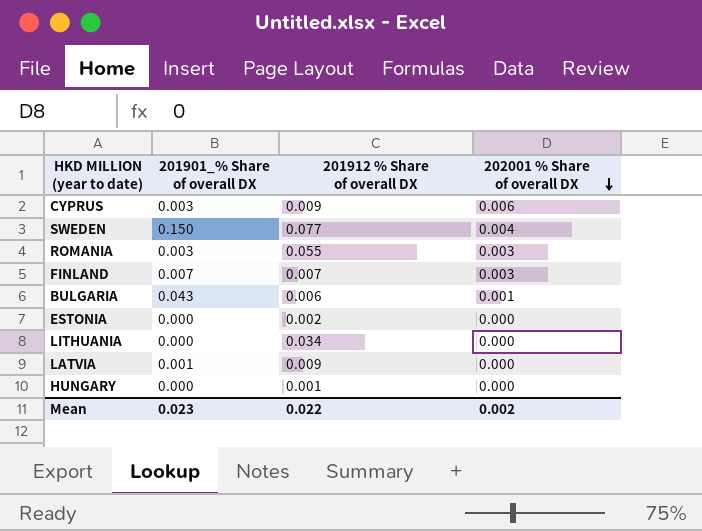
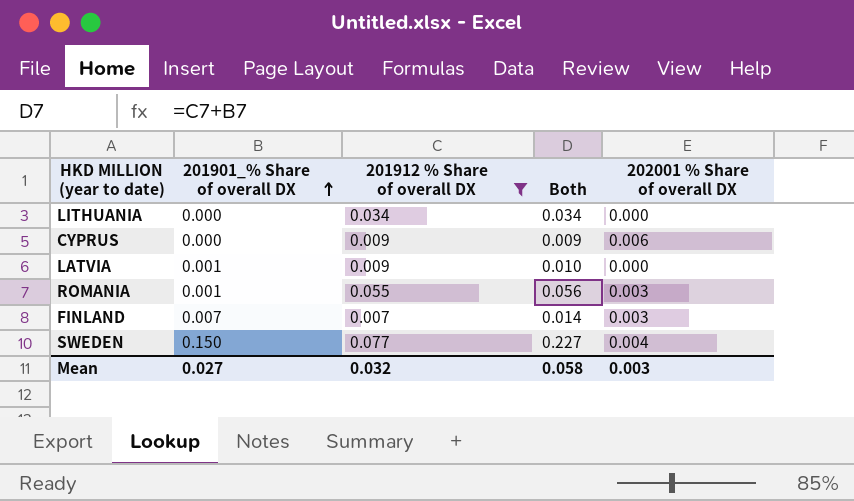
filter: none -> 201912 % Share of overall DX >= 0.007
row order: 202001 % Share of overall DX descending -> 201901_% Share of overall DX ascending
column Both | formula: none -> [201901_% Share of overall DX] + [201912 % Share of overall DX]
CYPRUS | 201901_% Share of overall DX: 0.003 -> 0.000
ROMANIA | 201901_% Share of overall DX: 0.003 -> 0.001
Mean | 201901_% Share of overall DX: 0.023 -> 0.027
Mean | 201912 % Share of overall DX: 0.022 -> 0.032
Mean | 202001 % Share of overall DX: 0.002 -> 0.003

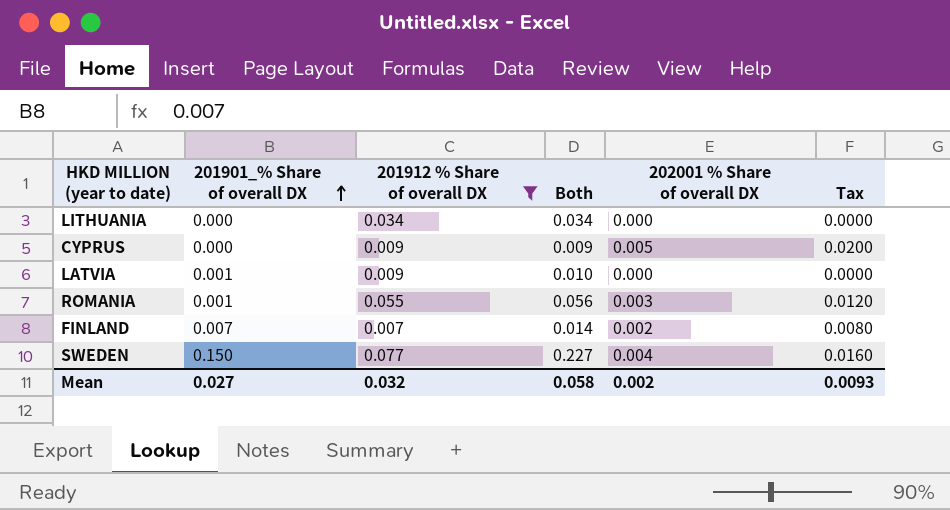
column Tax | formula: none -> [202001 % Share of overall DX] * 4
CYPRUS | 202001 % Share of overall DX: 0.006 -> 0.005
FINLAND | 202001 % Share of overall DX: 0.003 -> 0.002
Mean | 202001 % Share of overall DX: 0.003 -> 0.002

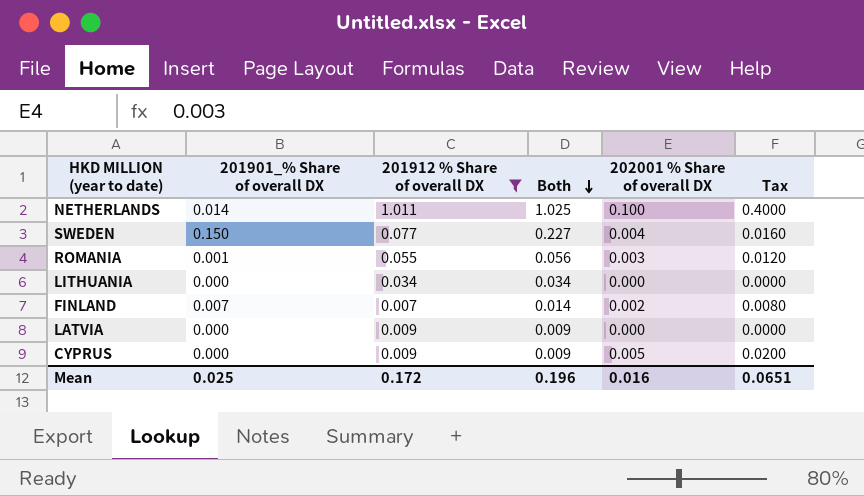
row order: 201901_% Share of overall DX ascending -> Both descending
row NETHERLANDS: none -> 0.014 | 1.011 | 1.025 | 0.100 | 0.4000
LATVIA | 201901_% Share of overall DX: 0.001 -> 0.000
LATVIA | Both: 0.010 -> 0.009
Mean | 201901_% Share of overall DX: 0.027 -> 0.025
Mean | 201912 % Share of overall DX: 0.032 -> 0.172
Mean | Both: 0.058 -> 0.196
Mean | 202001 % Share of overall DX: 0.002 -> 0.016
Mean | Tax: 0.0093 -> 0.0651

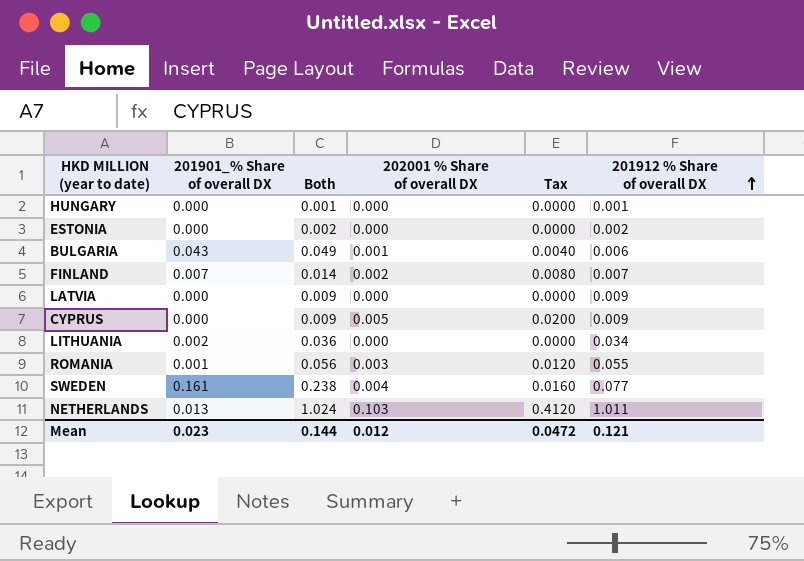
filter: 201912 % Share of overall DX >= 0.007 -> none
row order: Both descending -> 201912 % Share of overall DX ascending
column 201912 % Share of overall DX | position: 3 -> 6
LITHUANIA | 201901_% Share of overall DX: 0.000 -> 0.002
LITHUANIA | Both: 0.034 -> 0.036
SWEDEN | 201901_% Share of overall DX: 0.150 -> 0.161
SWEDEN | Both: 0.227 -> 0.238
NETHERLANDS | 201901_% Share of overall DX: 0.014 -> 0.013
NETHERLANDS | Both: 1.025 -> 1.024
NETHERLANDS | 202001 % Share of overall DX: 0.100 -> 0.103
NETHERLANDS | Tax: 0.4000 -> 0.4120
Mean | 201901_% Share of overall DX: 0.025 -> 0.023
Mean | Both: 0.196 -> 0.144
Mean | 202001 % Share of overall DX: 0.016 -> 0.012
Mean | Tax: 0.0651 -> 0.0472
Mean | 201912 % Share of overall DX: 0.172 -> 0.121

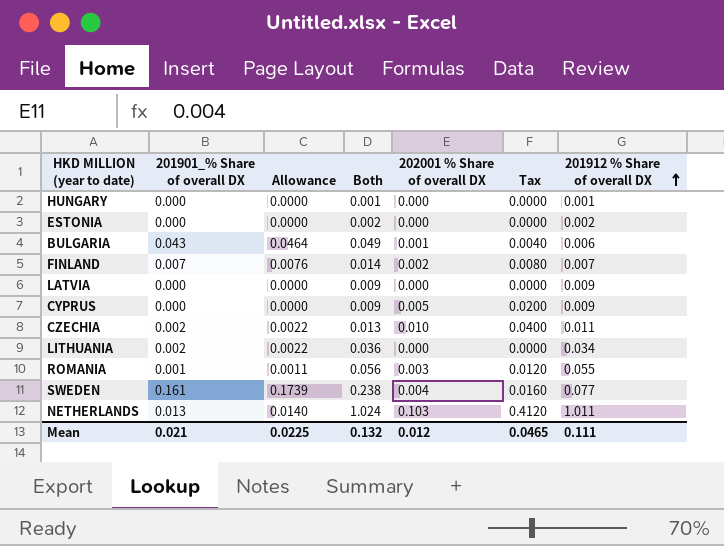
column Allowance | formula: none -> [201901_% Share of overall DX] * 1.08
row CZECHIA: none -> 0.002 | 0.0022 | 0.013 | 0.010 | 0.0400 | 0.011
Mean | 201901_% Share of overall DX: 0.023 -> 0.021
Mean | Both: 0.144 -> 0.132
Mean | Tax: 0.0472 -> 0.0465
Mean | 201912 % Share of overall DX: 0.121 -> 0.111

